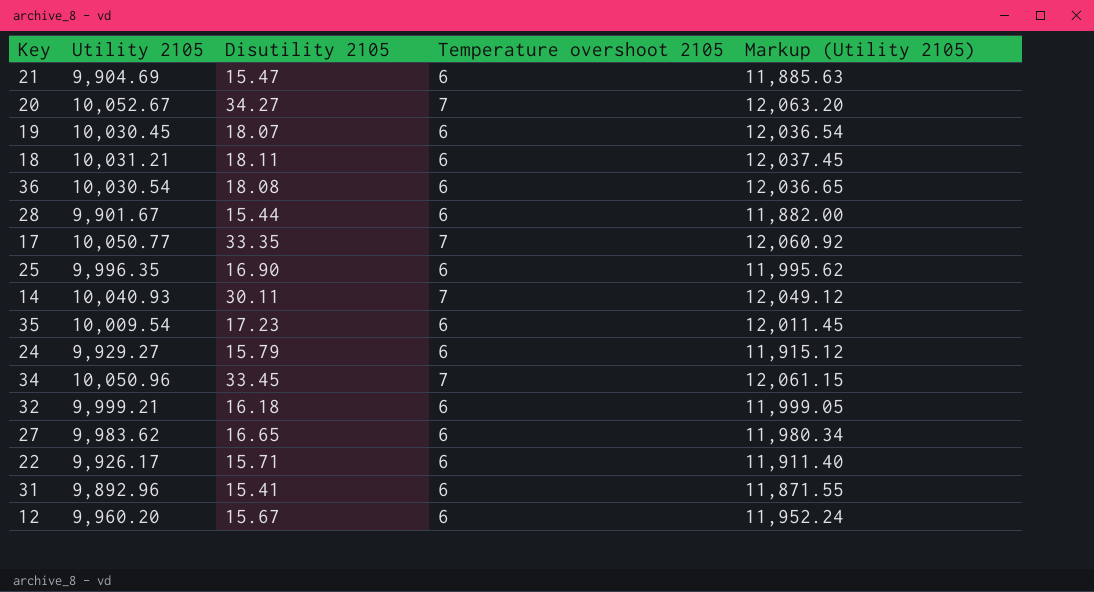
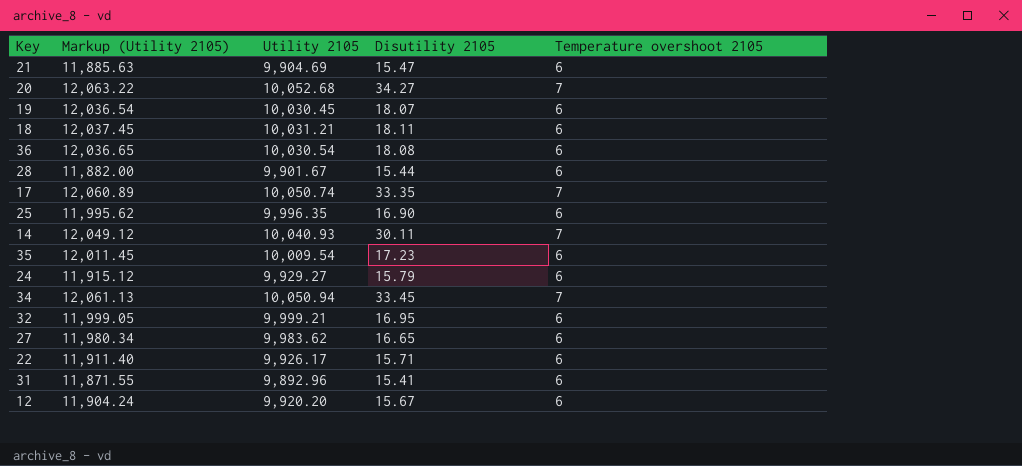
column Markup (Utility 2105) | position: 5 -> 2
20 | Markup (Utility 2105): 12,063.20 -> 12,063.22
20 | Utility 2105: 10,052.67 -> 10,052.68
17 | Markup (Utility 2105): 12,060.92 -> 12,060.89
17 | Utility 2105: 10,050.77 -> 10,050.74
34 | Markup (Utility 2105): 12,061.15 -> 12,061.13
34 | Utility 2105: 10,050.96 -> 10,050.94
32 | Disutility 2105: 16.18 -> 16.95
12 | Markup (Utility 2105): 11,952.24 -> 11,904.24
12 | Utility 2105: 9,960.20 -> 9,920.20

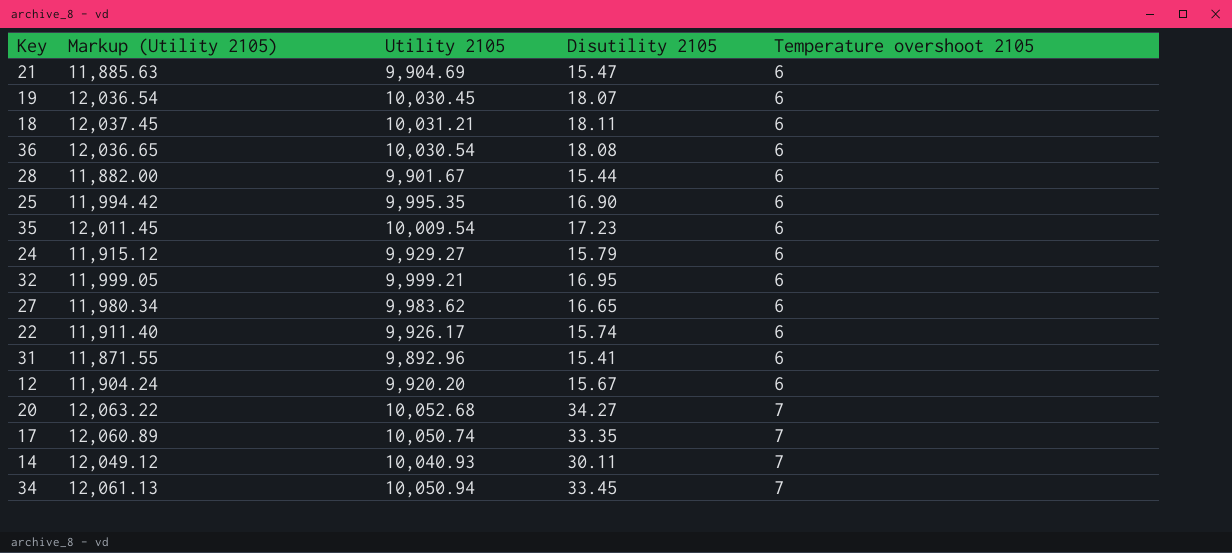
row order: none -> Temperature overshoot 2105 ascending
25 | Markup (Utility 2105): 11,995.62 -> 11,994.42
25 | Utility 2105: 9,996.35 -> 9,995.35
22 | Disutility 2105: 15.71 -> 15.74

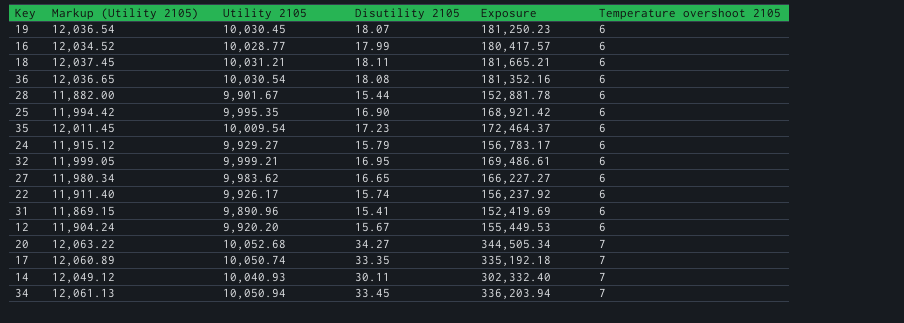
column Exposure | formula: none -> [Utility 2105] * [Disutility 2105]
row 21: 11,885.63 | 9,904.69 | 15.47 | 6 -> none
row 16: none -> 12,034.52 | 10,028.77 | 17.99 | 180,417.57 | 6
31 | Markup (Utility 2105): 11,871.55 -> 11,869.15
31 | Utility 2105: 9,892.96 -> 9,890.96

